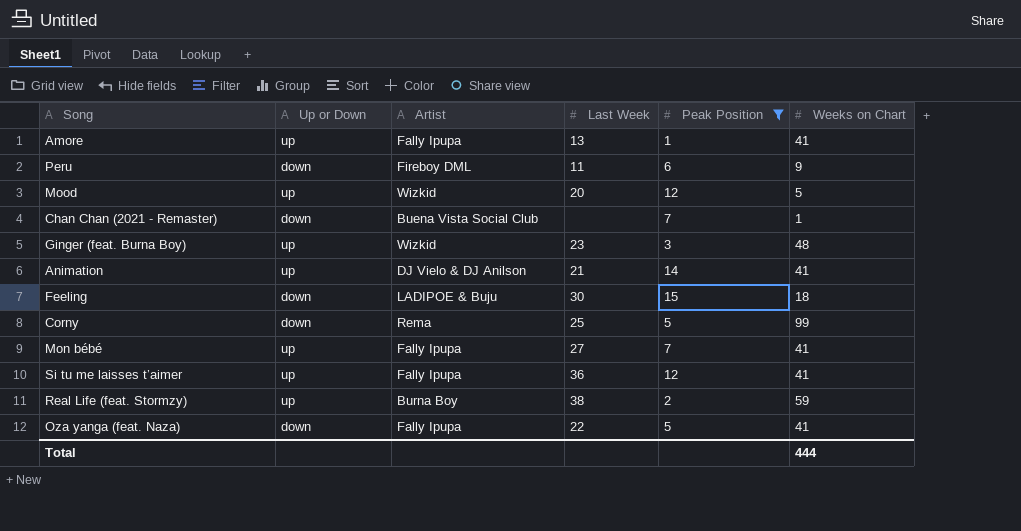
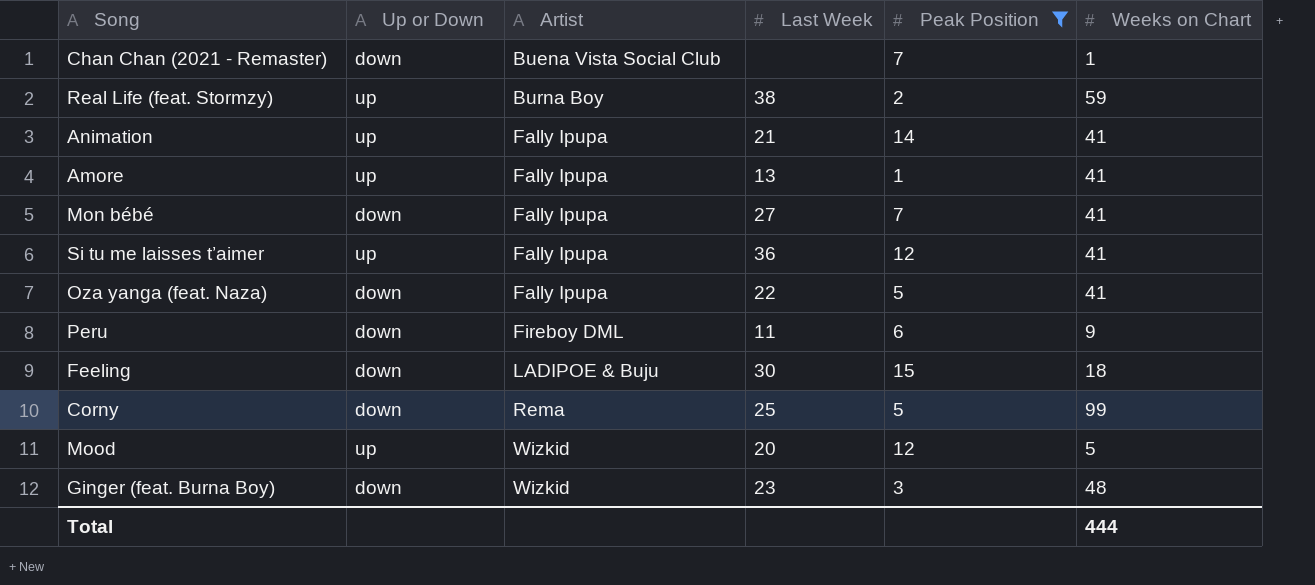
row order: none -> Artist ascending
Animation | Artist: DJ Vielo & DJ Anilson -> Fally Ipupa
Mon bébé | Up or Down: up -> down
Ginger (feat. Burna Boy) | Up or Down: up -> down

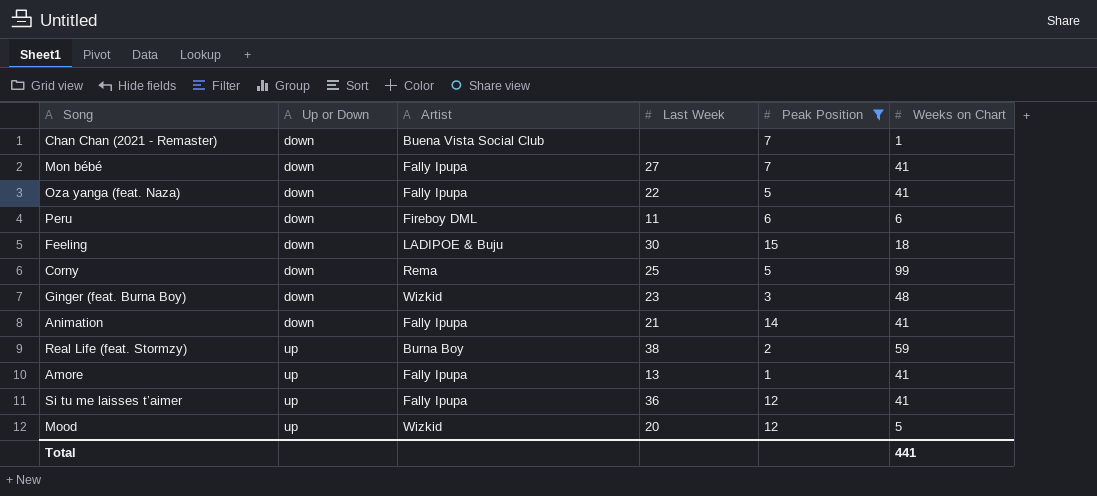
row order: Artist ascending -> Up or Down ascending
Peru | Weeks on Chart: 9 -> 6
Animation | Up or Down: up -> down
Total | Weeks on Chart: 444 -> 441

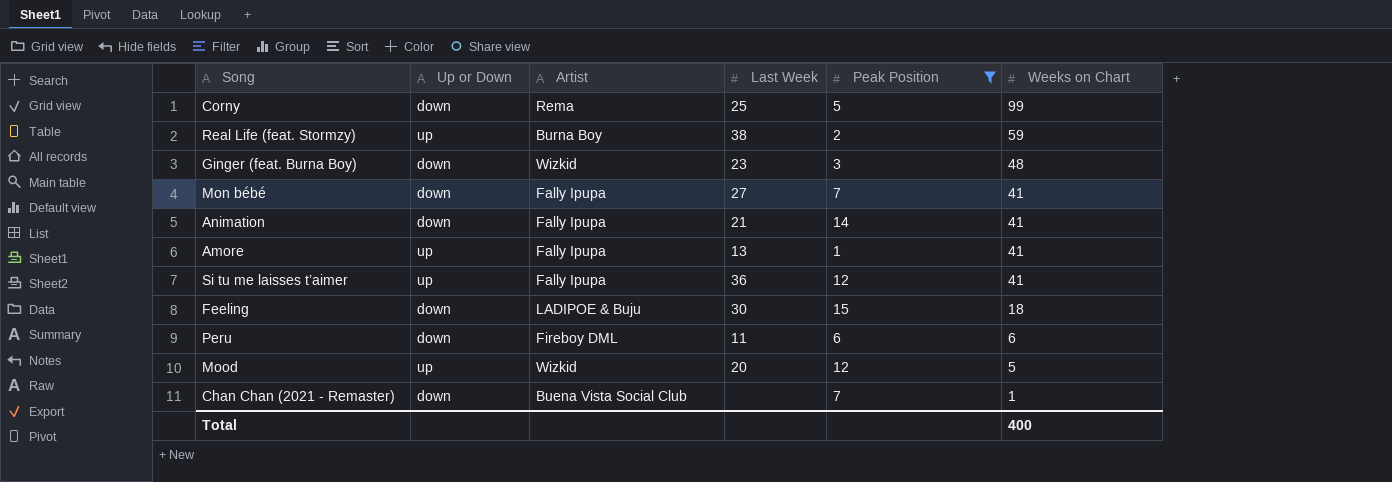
row order: Up or Down ascending -> Weeks on Chart descending
row Oza yanga (feat. Naza): down | Fally Ipupa | 22 | 5 | 41 -> none
Total | Weeks on Chart: 441 -> 400

